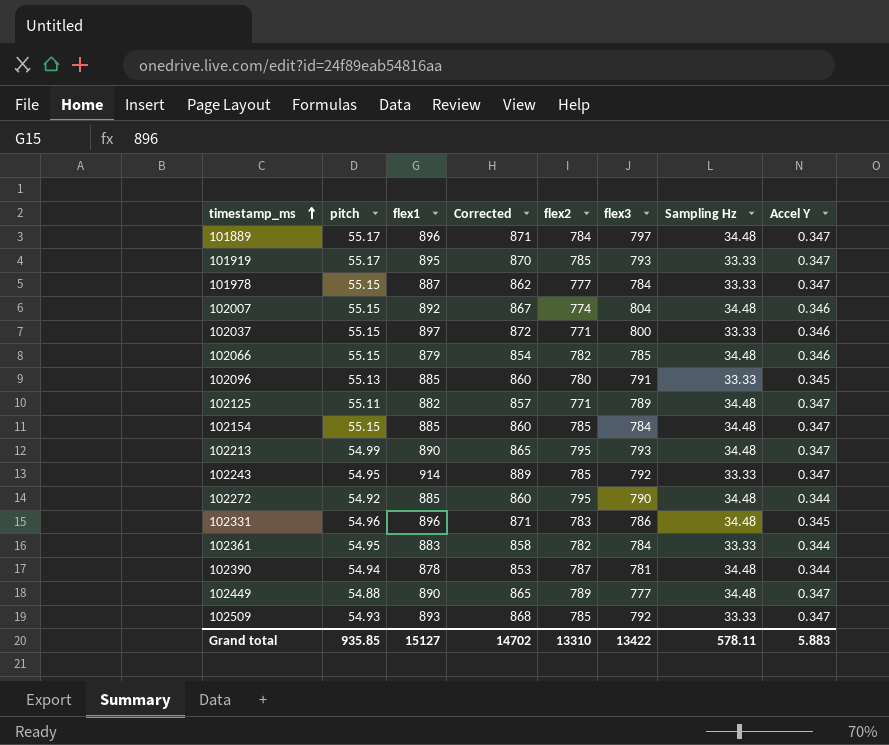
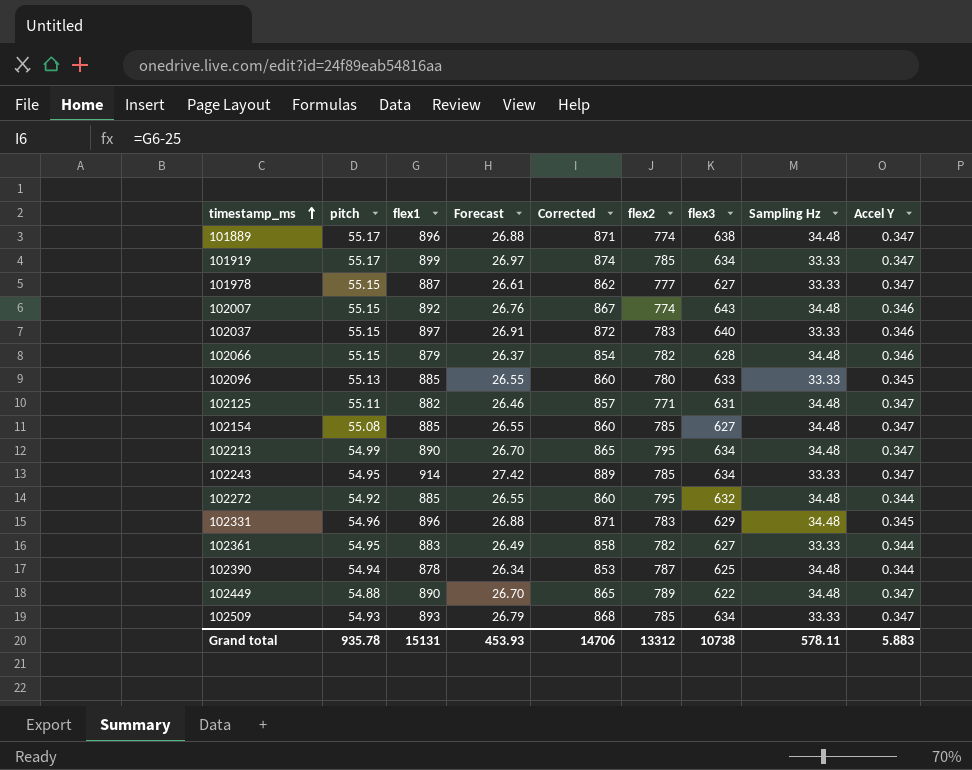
column Forecast | formula: none -> [flex1] * 0.03
101889 | flex2: 784 -> 774
101889 | flex3: 797 -> 638
101919 | flex1: 895 -> 899
101919 | Corrected: 870 -> 874
101919 | flex3: 793 -> 634
101978 | flex3: 784 -> 627
102007 | flex3: 804 -> 643
102037 | flex2: 771 -> 783
102037 | flex3: 800 -> 640
102066 | flex3: 785 -> 628
102096 | flex3: 791 -> 633
102125 | flex3: 789 -> 631
102154 | pitch: 55.15 -> 55.08
102154 | flex3: 784 -> 627
102213 | flex3: 793 -> 634
102243 | flex3: 792 -> 634
102272 | flex3: 790 -> 632
102331 | flex3: 786 -> 629
102361 | flex3: 784 -> 627
102390 | flex3: 781 -> 625
102449 | flex3: 777 -> 622
102509 | flex3: 792 -> 634
Grand total | pitch: 935.85 -> 935.78
Grand total | flex1: 15127 -> 15131
Grand total | Corrected: 14702 -> 14706
Grand total | flex2: 13310 -> 13312
Grand total | flex3: 13422 -> 10738

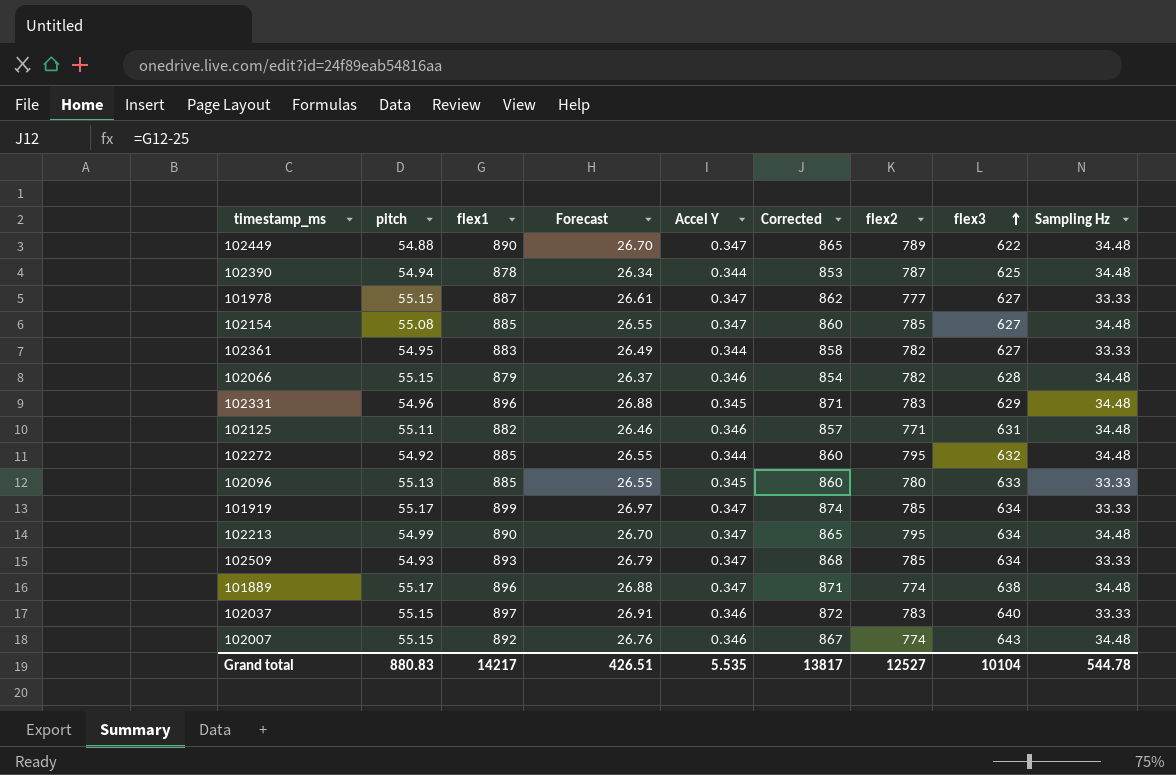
row order: timestamp_ms ascending -> flex3 ascending
column Accel Y | position: 9 -> 5
row 102243: 54.95 | 914 | 27.42 | 889 | 785 | 634 | 33.33 | 0.347 -> none
102125 | Accel Y: 0.347 -> 0.346
Grand total | pitch: 935.78 -> 880.83
Grand total | flex1: 15131 -> 14217
Grand total | Forecast: 453.93 -> 426.51
Grand total | Accel Y: 5.883 -> 5.535
Grand total | Corrected: 14706 -> 13817
Grand total | flex2: 13312 -> 12527
Grand total | flex3: 10738 -> 10104
Grand total | Sampling Hz: 578.11 -> 544.78

